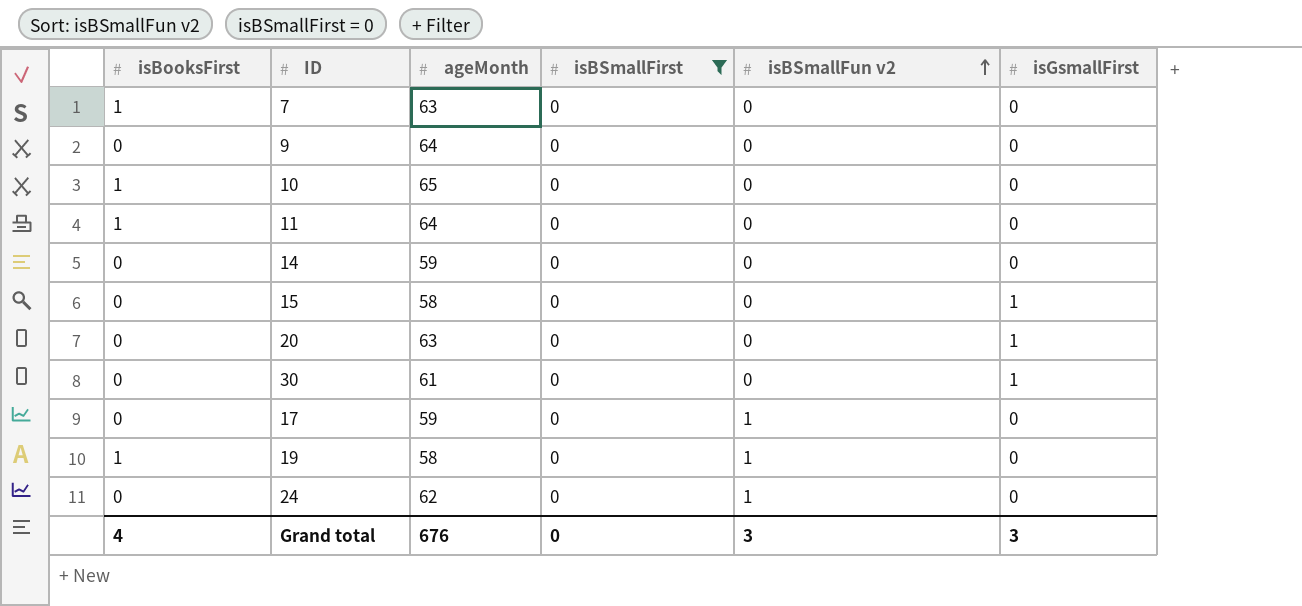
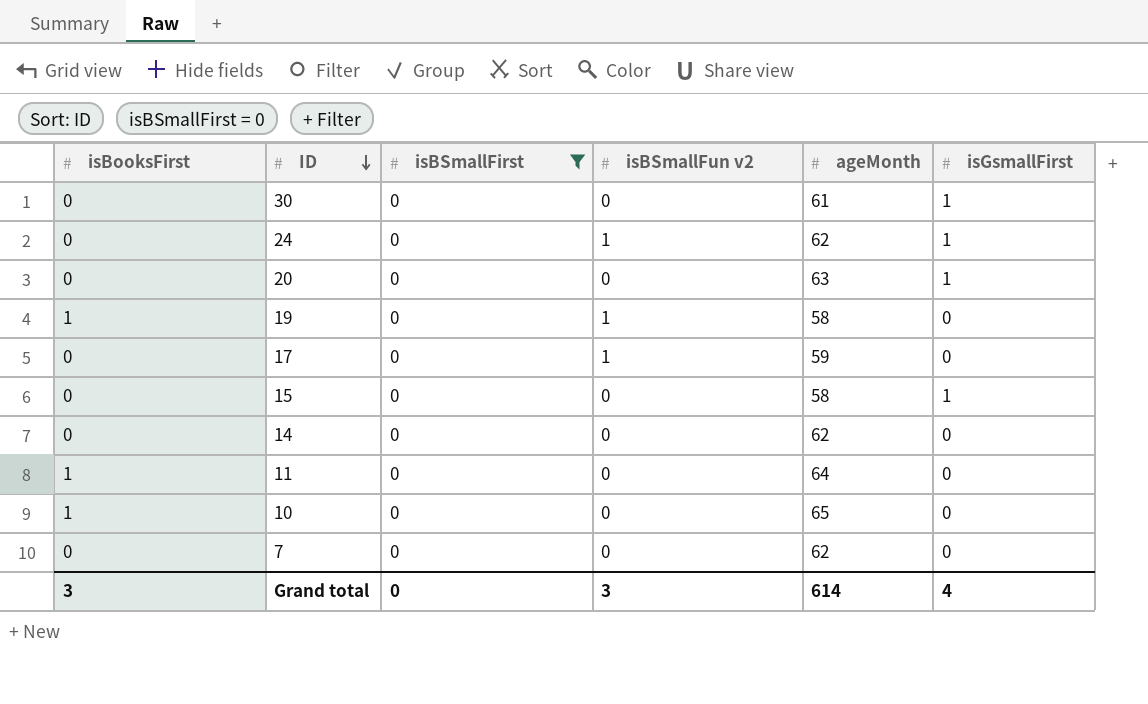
row order: isBSmallFun v2 ascending -> ID descending
column ageMonth | position: 3 -> 5
row 9: 0 | 64 | 0 | 0 | 0 -> none
24 | isGsmallFirst: 0 -> 1
14 | ageMonth: 59 -> 62
7 | isBooksFirst: 1 -> 0
7 | ageMonth: 63 -> 62
Grand total | isBooksFirst: 4 -> 3
Grand total | ageMonth: 676 -> 614
Grand total | isGsmallFirst: 3 -> 4

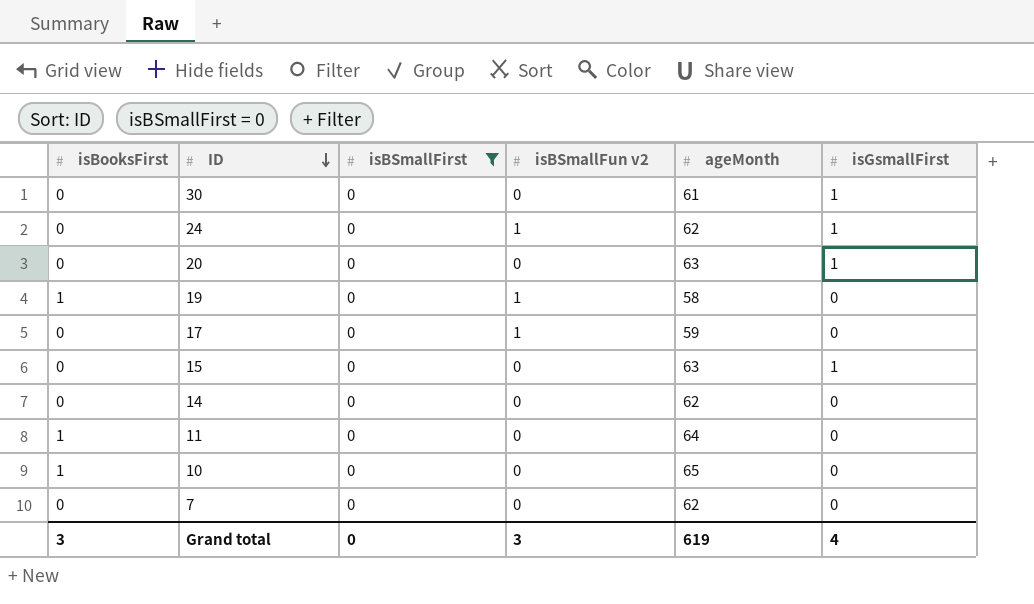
15 | ageMonth: 58 -> 63
Grand total | ageMonth: 614 -> 619

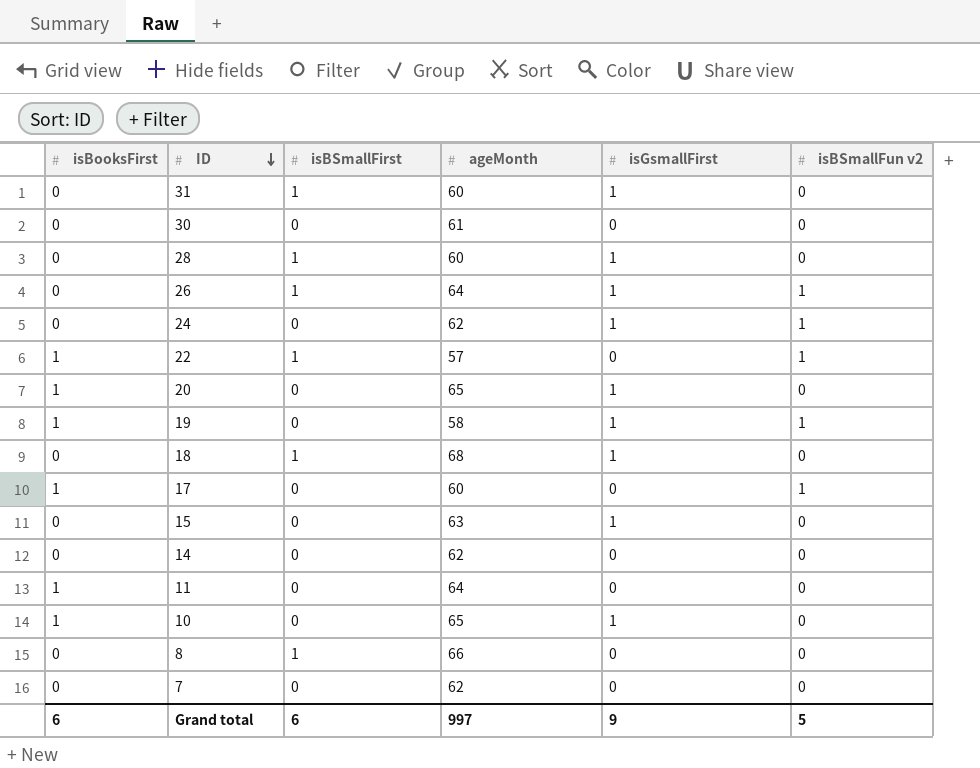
filter: isBSmallFirst = 0 -> none
column isBSmallFun v2 | position: 4 -> 6
30 | isGsmallFirst: 1 -> 0
20 | isBooksFirst: 0 -> 1
20 | ageMonth: 63 -> 65
19 | isGsmallFirst: 0 -> 1
17 | isBooksFirst: 0 -> 1
17 | ageMonth: 59 -> 60
10 | isGsmallFirst: 0 -> 1
Grand total | isBooksFirst: 3 -> 6
Grand total | isBSmallFirst: 0 -> 6
Grand total | ageMonth: 619 -> 997
Grand total | isGsmallFirst: 4 -> 9
Grand total | isBSmallFun v2: 3 -> 5

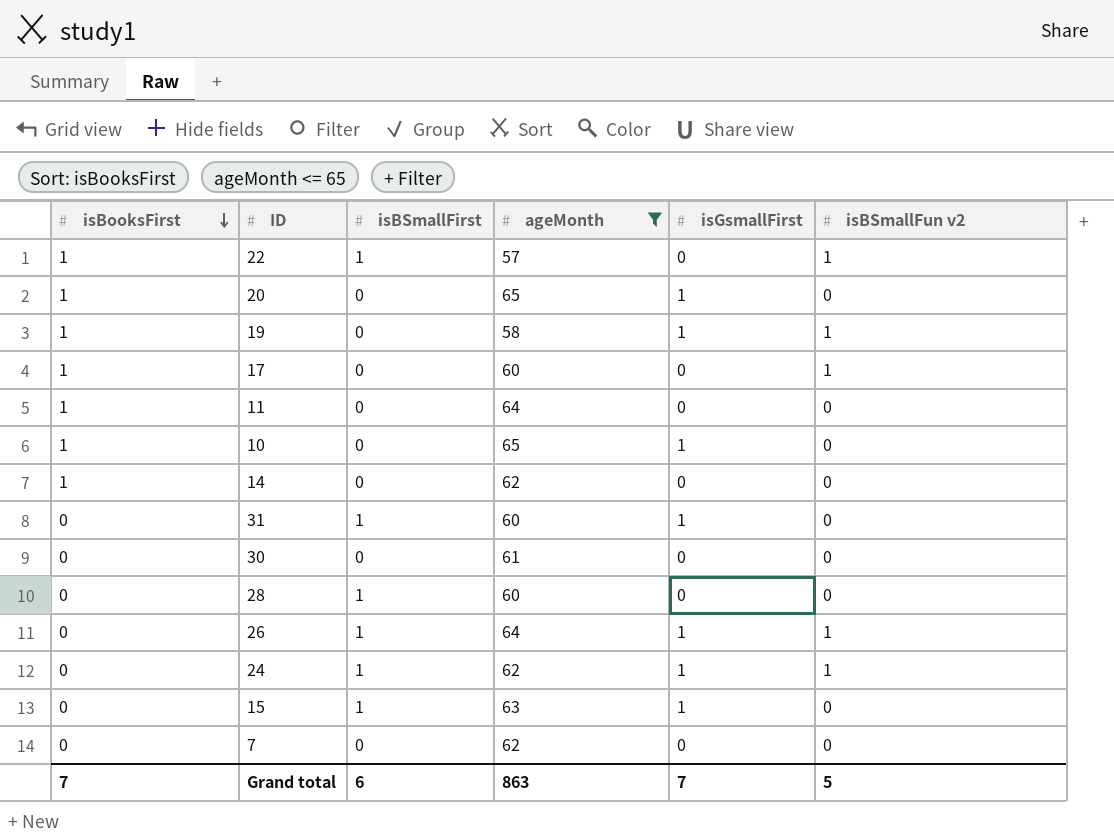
filter: none -> ageMonth <= 65
row order: ID descending -> isBooksFirst descending
14 | isBooksFirst: 0 -> 1
28 | isGsmallFirst: 1 -> 0
24 | isBSmallFirst: 0 -> 1
15 | isBSmallFirst: 0 -> 1
Grand total | isBooksFirst: 6 -> 7
Grand total | ageMonth: 997 -> 863
Grand total | isGsmallFirst: 9 -> 7

